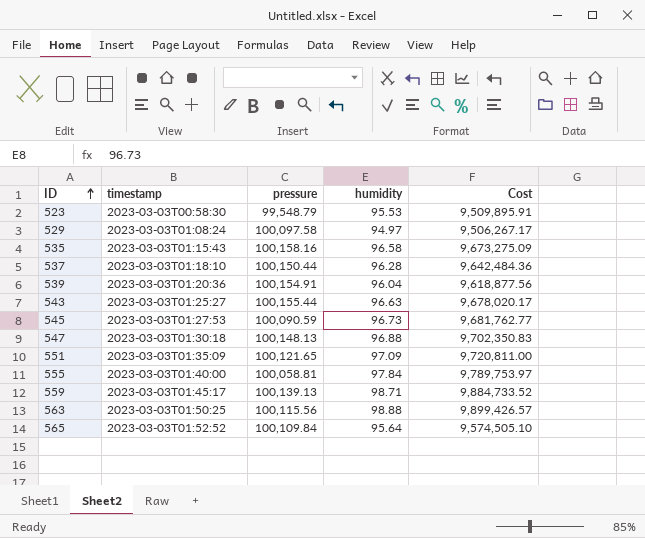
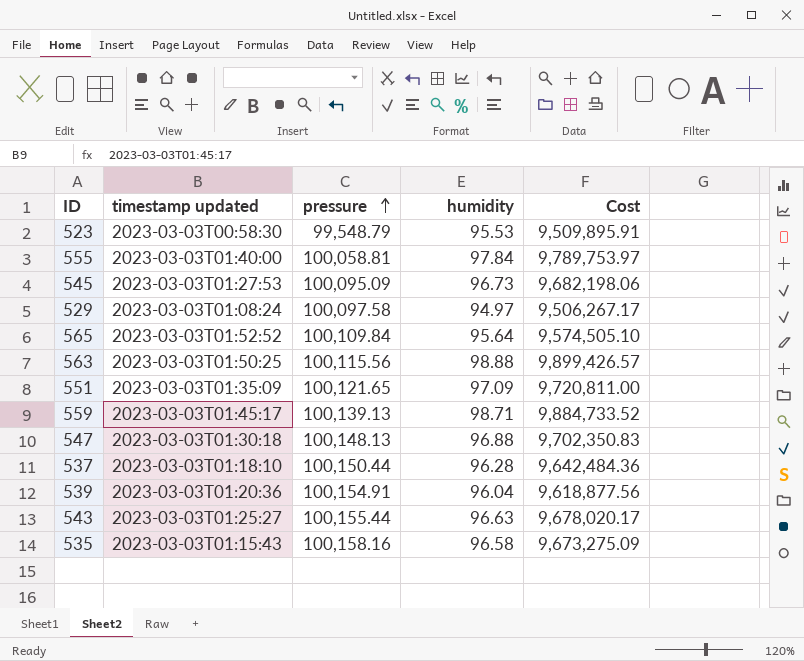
row order: ID ascending -> pressure ascending
column name: timestamp -> timestamp updated
545 | pressure: 100,090.59 -> 100,095.09
545 | Cost: 9,681,762.77 -> 9,682,198.06

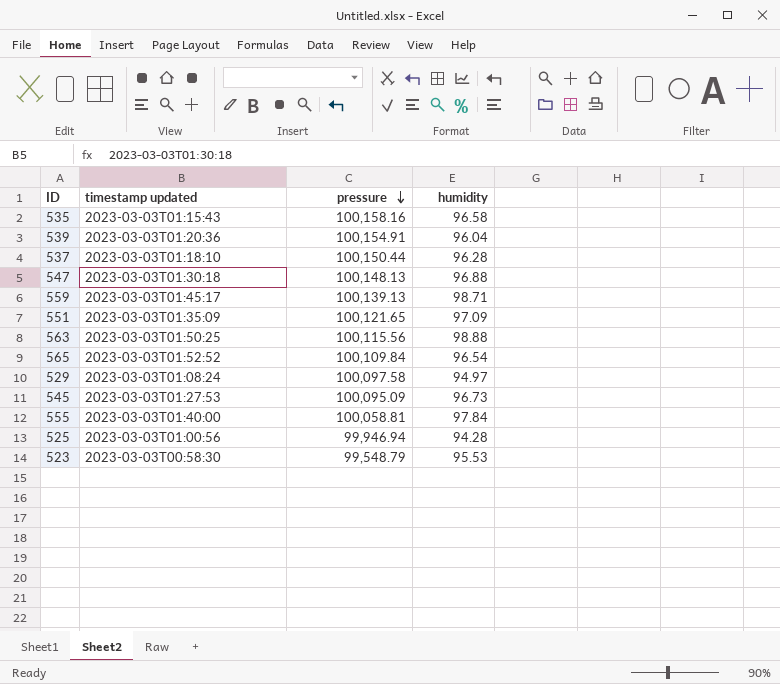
row order: pressure ascending -> pressure descending
column Cost | formula: [pressure] * [humidity] -> none
row 543: 2023-03-03T01:25:27 | 100,155.44 | 96.63 | 9,678,020.17 -> none
565 | humidity: 95.64 -> 96.54
row 525: none -> 2023-03-03T01:00:56 | 99,946.94 | 94.28

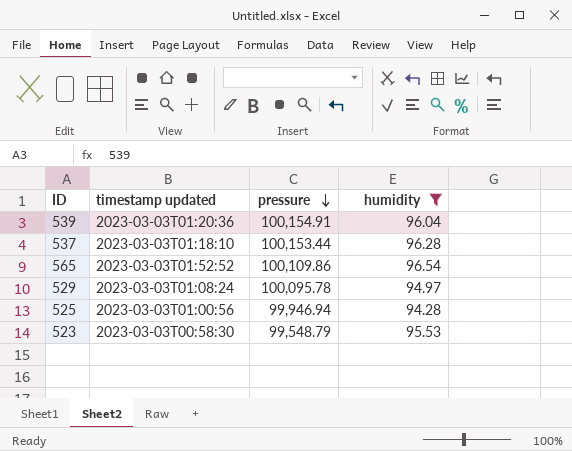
filter: none -> humidity <= 96.54
537 | pressure: 100,150.44 -> 100,153.44
565 | pressure: 100,109.84 -> 100,109.86
529 | pressure: 100,097.58 -> 100,095.78

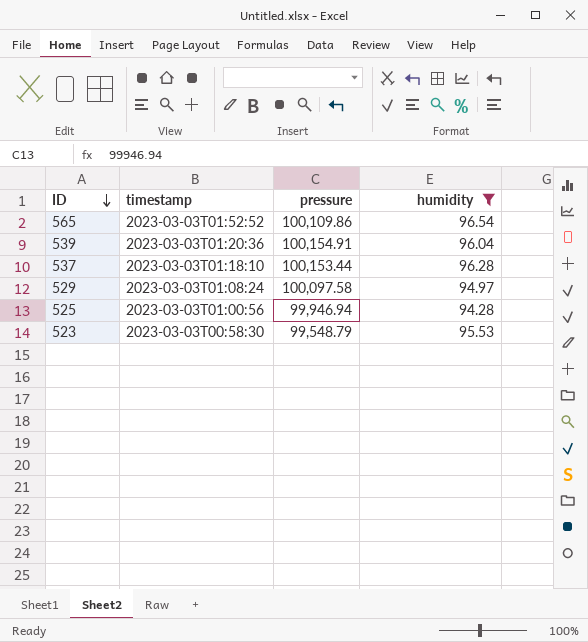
row order: pressure descending -> ID descending
column name: timestamp updated -> timestamp
529 | pressure: 100,095.78 -> 100,097.58

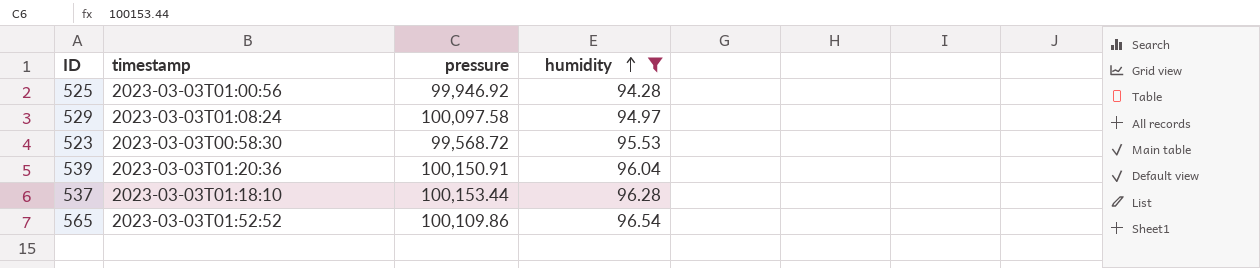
row order: ID descending -> humidity ascending
525 | pressure: 99,946.94 -> 99,946.92
523 | pressure: 99,548.79 -> 99,568.72
539 | pressure: 100,154.91 -> 100,150.91

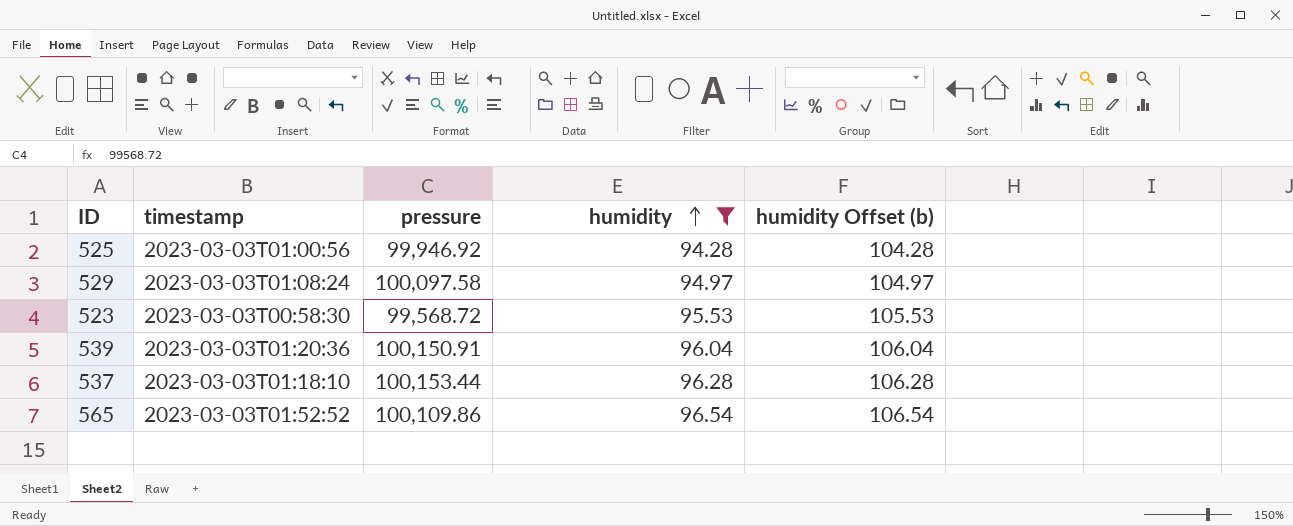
column humidity Offset (b) | formula: none -> [humidity] + 10

